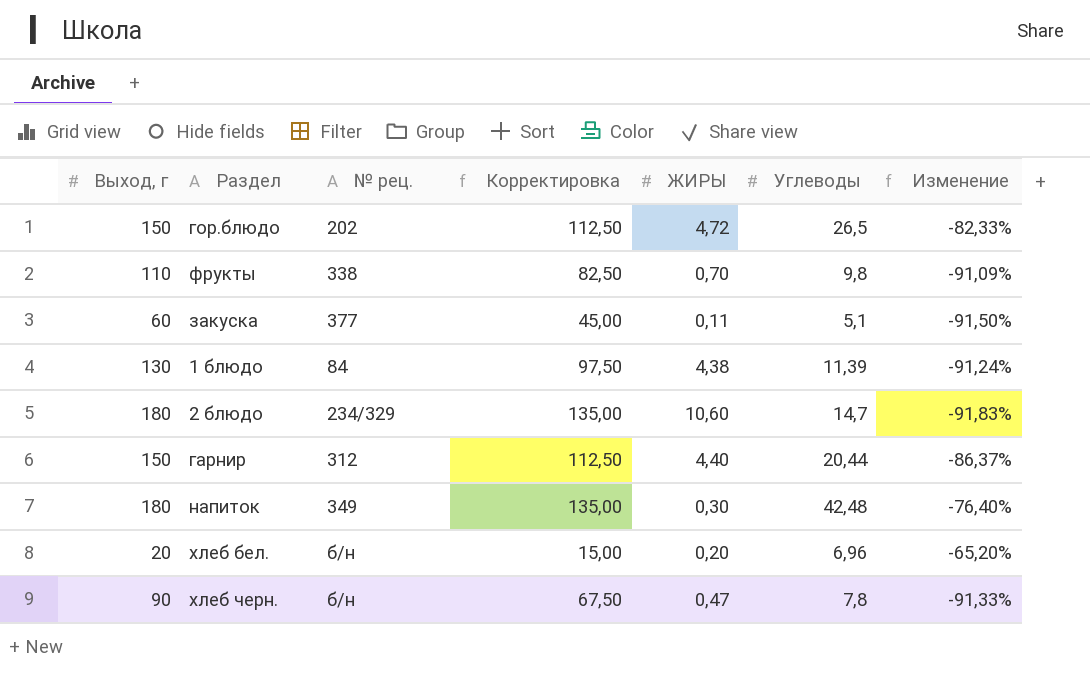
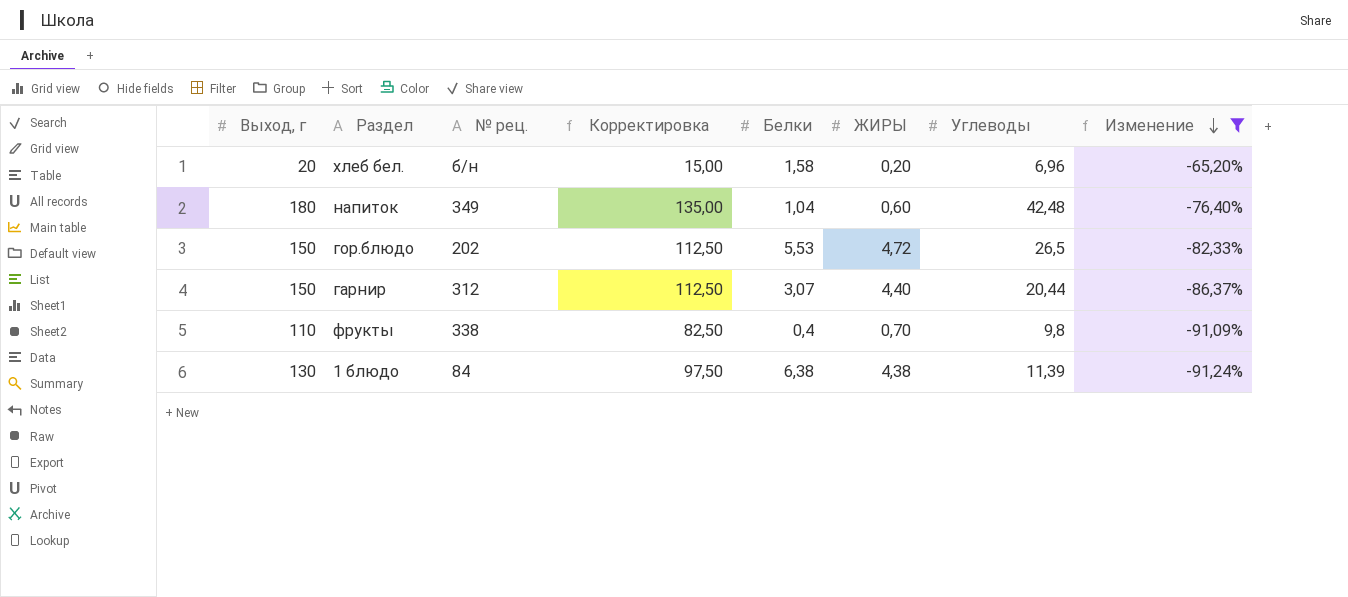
filter: none -> Изменение >= -91,24%
row order: none -> Изменение descending
column Белки | position: none -> 5
напиток | ЖИРЫ: 0,30 -> 0,60

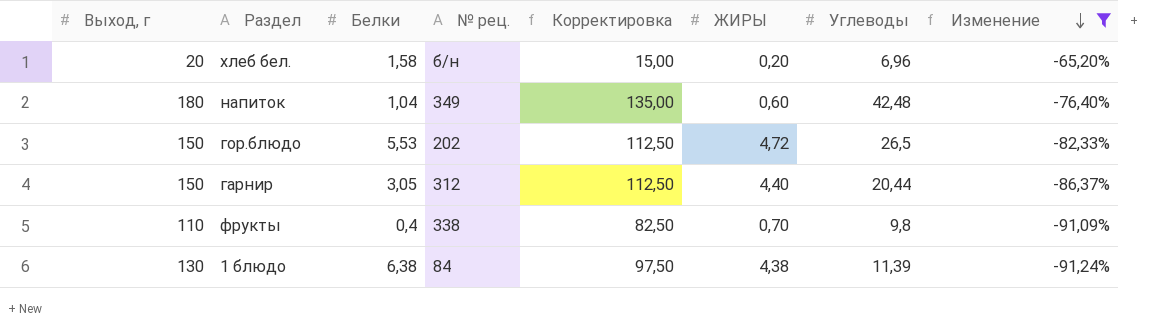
column Белки | position: 5 -> 3
гарнир | Белки: 3,07 -> 3,05

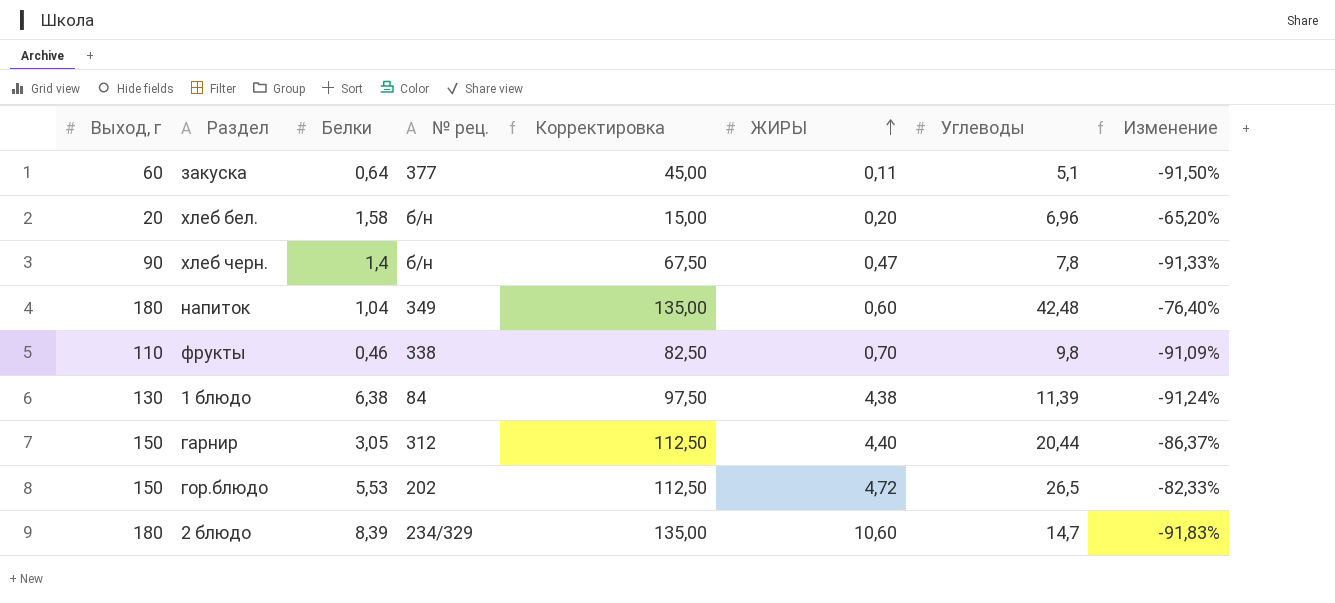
filter: Изменение >= -91,24% -> none
row order: Изменение descending -> ЖИРЫ ascending
фрукты | Белки: 0,4 -> 0,46

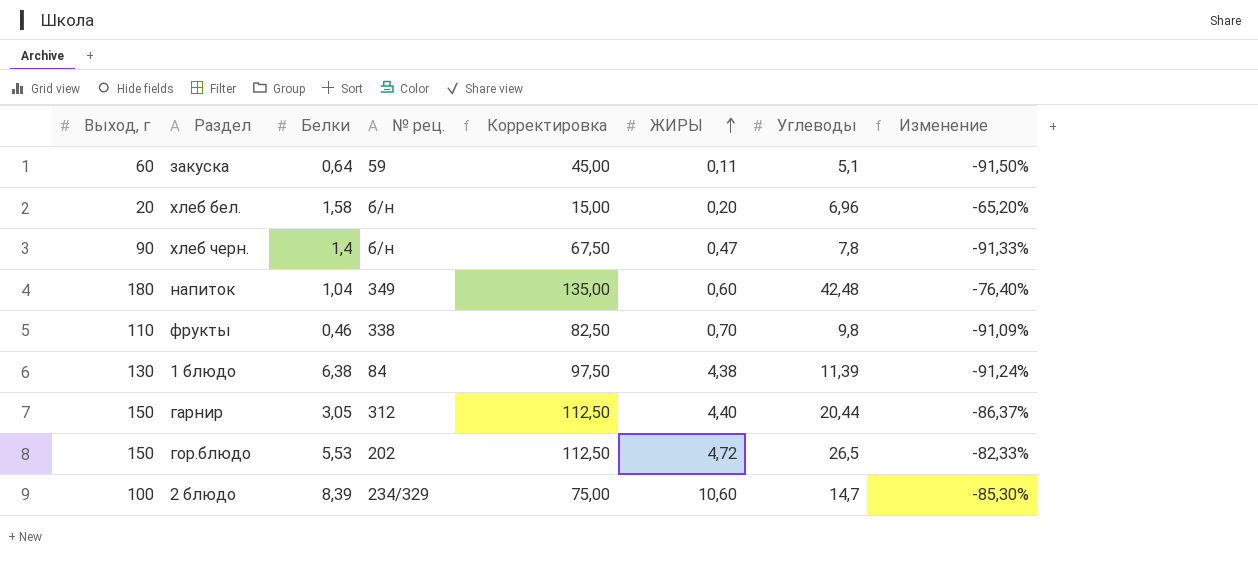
закуска | № рец.: 377 -> 59
2 блюдо | Выход, г: 180 -> 100
2 блюдо | Корректировка: 135,00 -> 75,00
2 блюдо | Изменение: -91,83% -> -85,30%

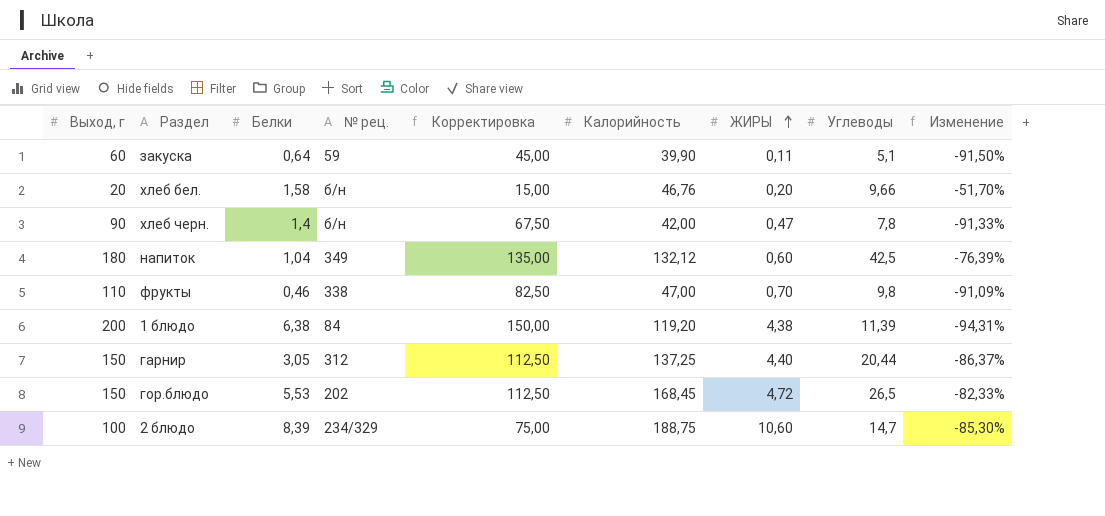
column Калорийность | position: none -> 6
хлеб бел. | Углеводы: 6,96 -> 9,66
хлеб бел. | Изменение: -65,20% -> -51,70%
напиток | Углеводы: 42,48 -> 42,5
напиток | Изменение: -76,40% -> -76,39%
1 блюдо | Выход, г: 130 -> 200
1 блюдо | Корректировка: 97,50 -> 150,00
1 блюдо | Изменение: -91,24% -> -94,31%

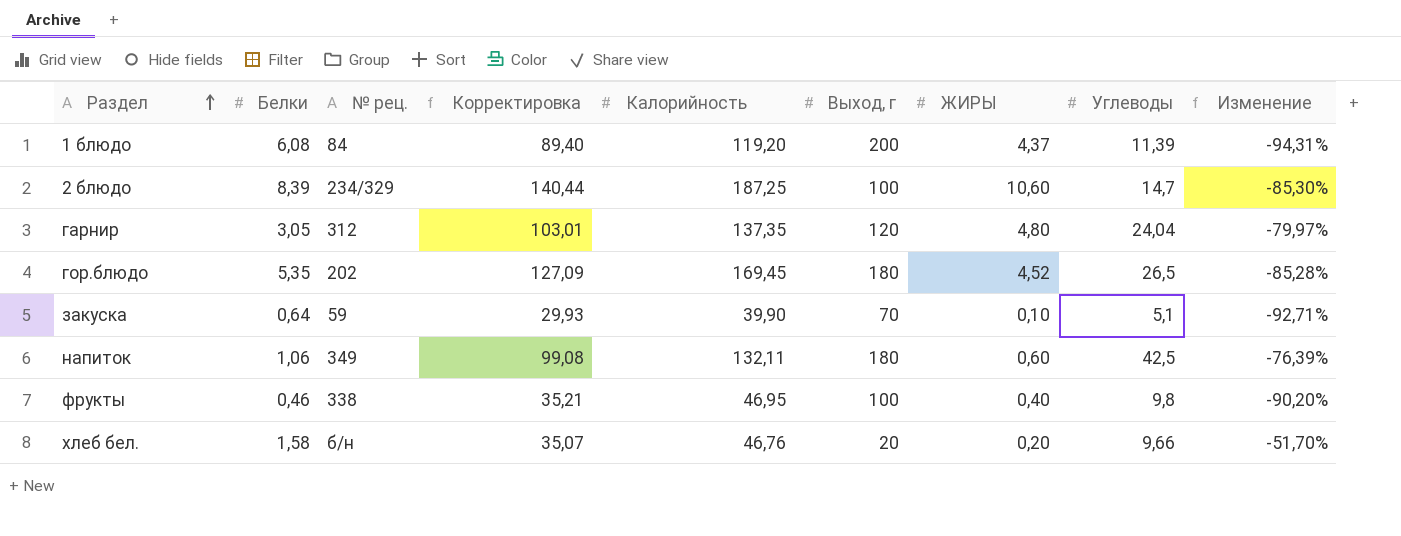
row order: ЖИРЫ ascending -> Раздел ascending
column Корректировка | formula: [Выход, г] * 0,75 -> [Калорийность] * 0,75
column Выход, г | position: 1 -> 6
row хлеб черн.: 90 | 1,4 | б/н | 67,50 | 42,00 | 0,47 | 7,8 | -91,33% -> none
1 блюдо | Белки: 6,38 -> 6,08
1 блюдо | ЖИРЫ: 4,38 -> 4,37
2 блюдо | Калорийность: 188,75 -> 187,25
гарнир | Калорийность: 137,25 -> 137,35
гарнир | Выход, г: 150 -> 120
гарнир | ЖИРЫ: 4,40 -> 4,80
гарнир | Углеводы: 20,44 -> 24,04
гарнир | Изменение: -86,37% -> -79,97%
гор.блюдо | Белки: 5,53 -> 5,35
гор.блюдо | Калорийность: 168,45 -> 169,45
гор.блюдо | Выход, г: 150 -> 180
гор.блюдо | ЖИРЫ: 4,72 -> 4,52
гор.блюдо | Изменение: -82,33% -> -85,28%
закуска | Выход, г: 60 -> 70
закуска | ЖИРЫ: 0,11 -> 0,10
закуска | Изменение: -91,50% -> -92,71%
напиток | Белки: 1,04 -> 1,06
напиток | Калорийность: 132,12 -> 132,11
фрукты | Калорийность: 47,00 -> 46,95
фрукты | Выход, г: 110 -> 100
фрукты | ЖИРЫ: 0,70 -> 0,40
фрукты | Изменение: -91,09% -> -90,20%

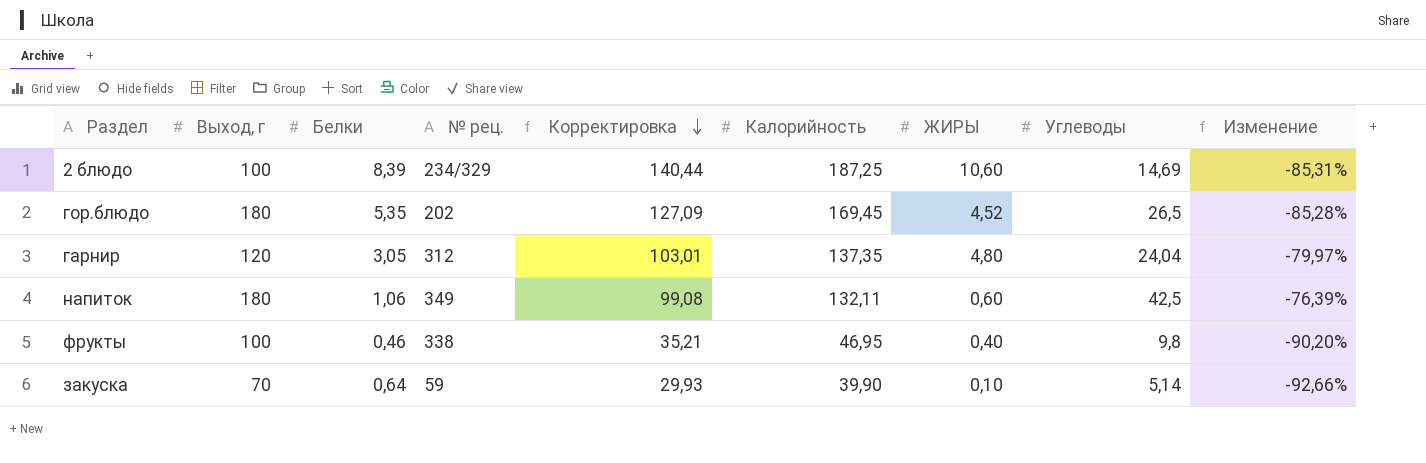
row order: Раздел ascending -> Корректировка descending
column Выход, г | position: 6 -> 2
row 1 блюдо: 6,08 | 84 | 89,40 | 119,20 | 200 | 4,37 | 11,39 | -94,31% -> none
row хлеб бел.: 1,58 | б/н | 35,07 | 46,76 | 20 | 0,20 | 9,66 | -51,70% -> none
2 блюдо | Углеводы: 14,7 -> 14,69
2 блюдо | Изменение: -85,30% -> -85,31%
закуска | Углеводы: 5,1 -> 5,14
закуска | Изменение: -92,71% -> -92,66%

